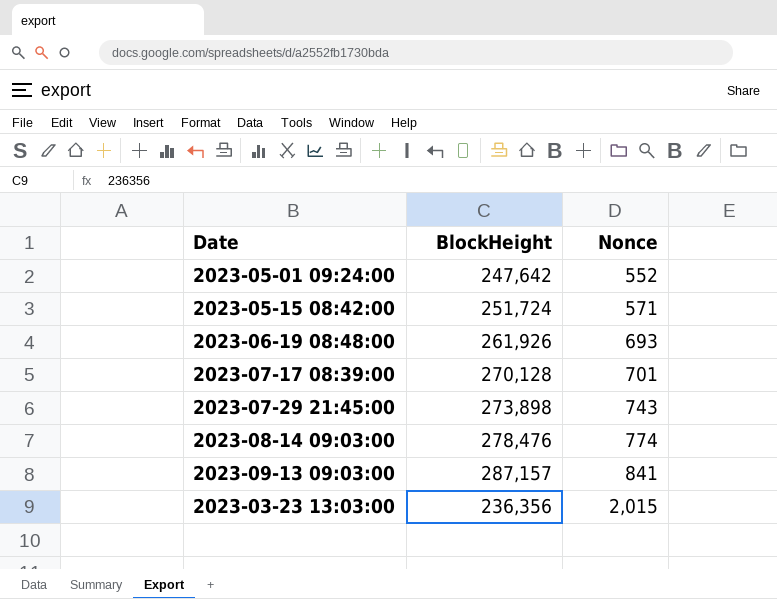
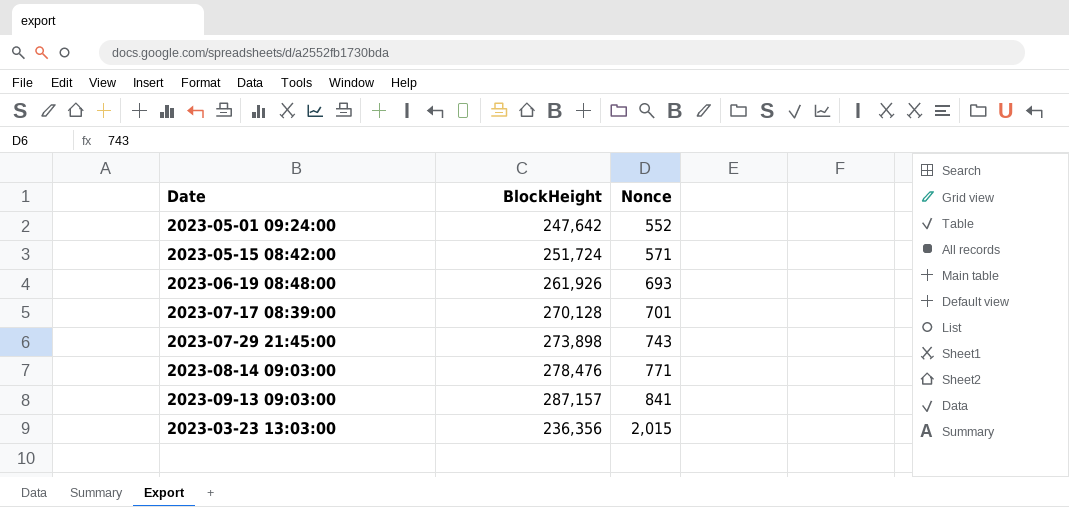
2023-08-14 09:03:00 | Nonce: 774 -> 771

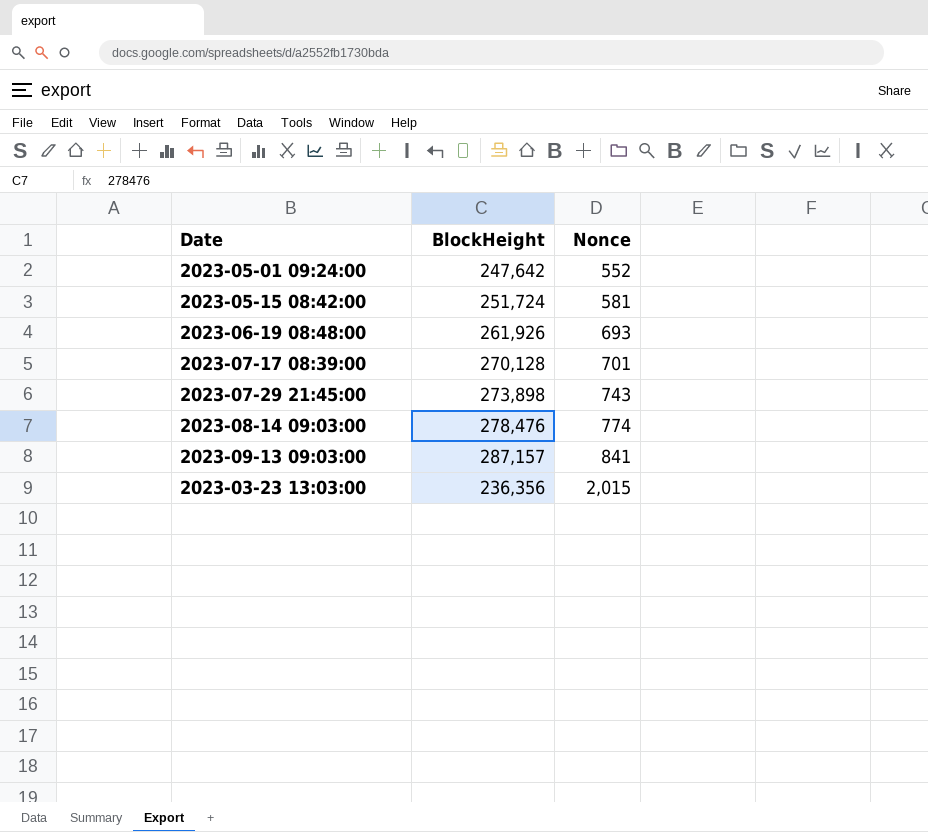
2023-05-15 08:42:00 | Nonce: 571 -> 581
2023-08-14 09:03:00 | Nonce: 771 -> 774

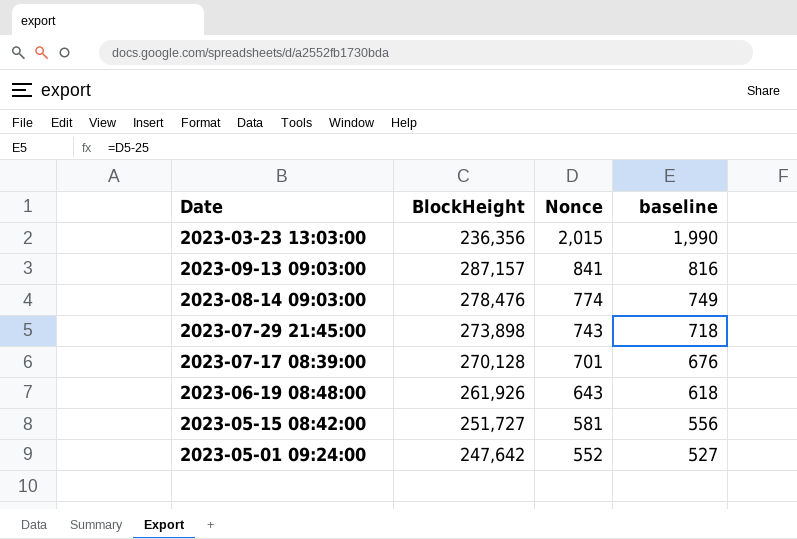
row order: Nonce ascending -> Nonce descending
column baseline | formula: none -> [Nonce] - 25
2023-06-19 08:48:00 | Nonce: 693 -> 643
2023-05-15 08:42:00 | BlockHeight: 251,724 -> 251,727

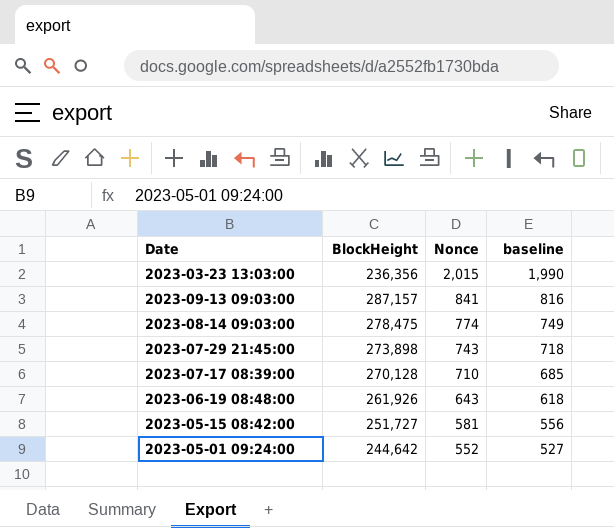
2023-08-14 09:03:00 | BlockHeight: 278,476 -> 278,475
2023-07-17 08:39:00 | Nonce: 701 -> 710
2023-07-17 08:39:00 | baseline: 676 -> 685
2023-05-01 09:24:00 | BlockHeight: 247,642 -> 244,642

